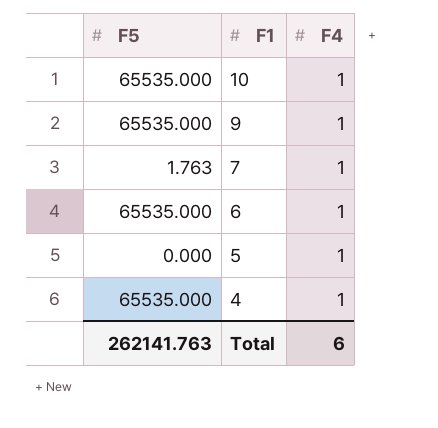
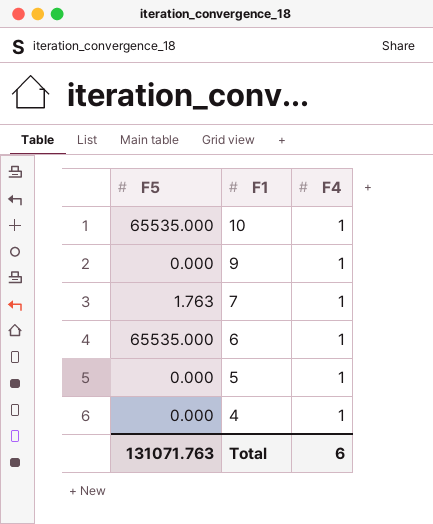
9 | F5: 65535.000 -> 0.000
4 | F5: 65535.000 -> 0.000
Total | F5: 262141.763 -> 131071.763

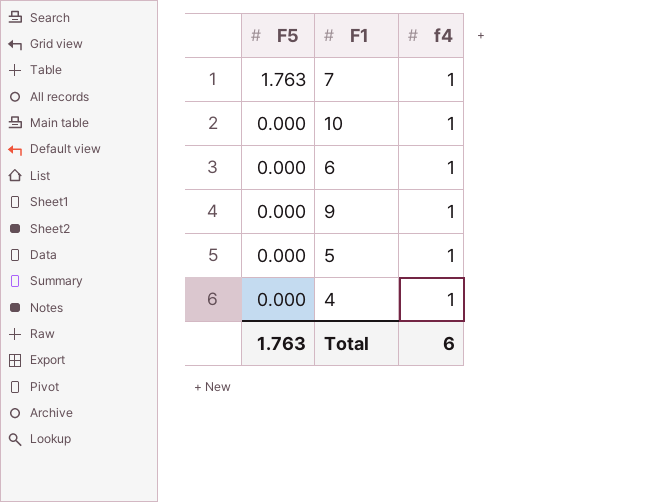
row order: F1 descending -> F5 descending
column name: F4 -> f4
10 | F5: 65535.000 -> 0.000
6 | F5: 65535.000 -> 0.000
Total | F5: 131071.763 -> 1.763

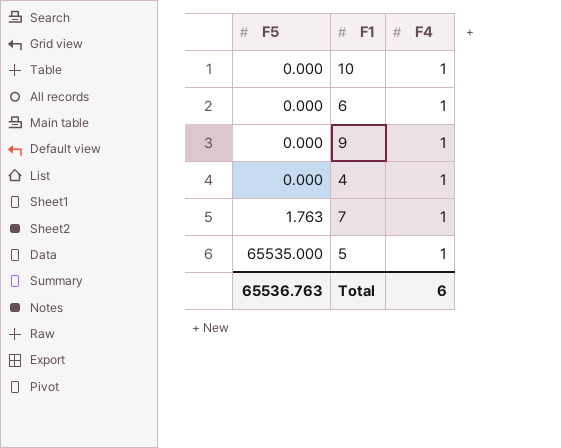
row order: F5 descending -> F5 ascending
column name: f4 -> F4
5 | F5: 0.000 -> 65535.000
Total | F5: 1.763 -> 65536.763

